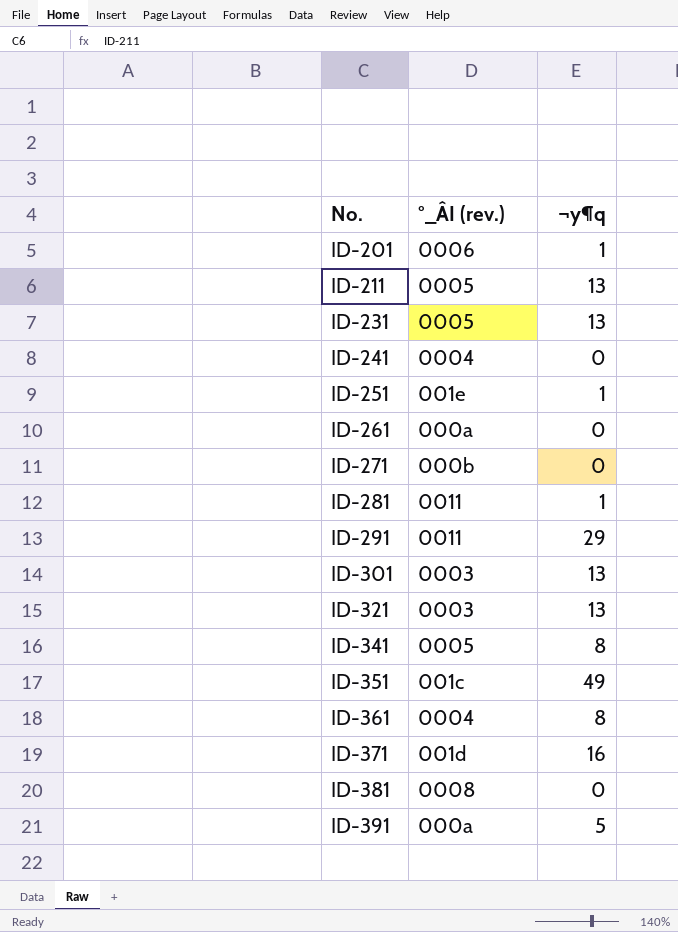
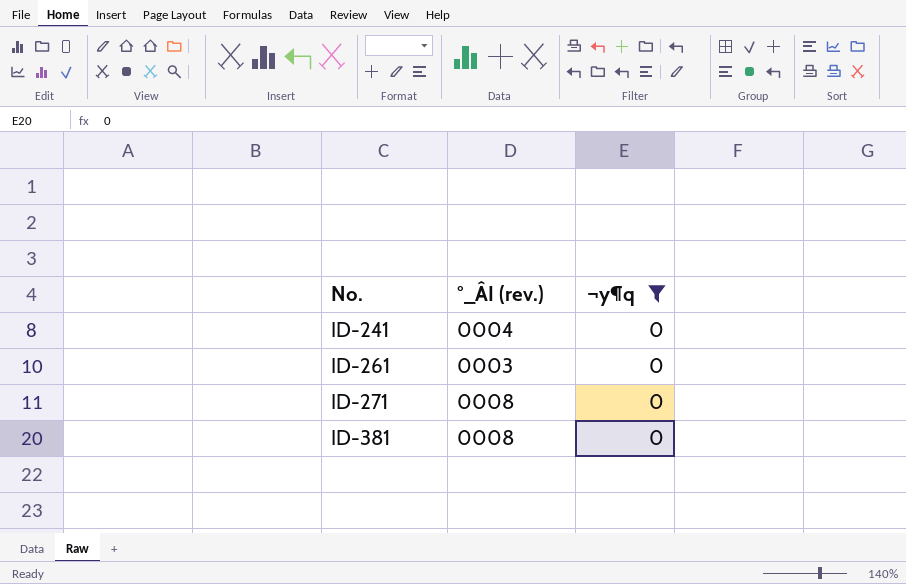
filter: none -> ¬y¶q = 0
ID-261 | °_ÂI (rev.): 000a -> 0003
ID-271 | °_ÂI (rev.): 000b -> 0008

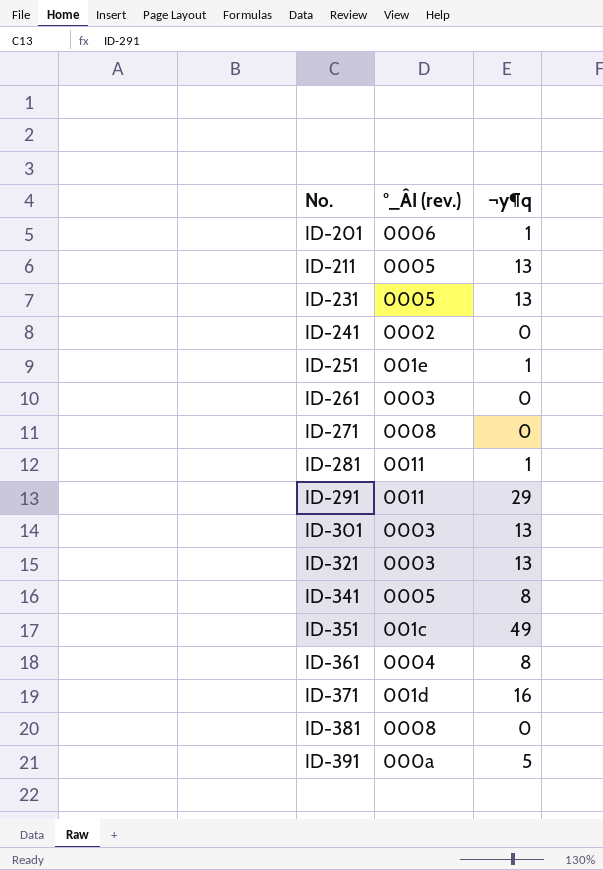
filter: ¬y¶q = 0 -> none
ID-241 | °_ÂI (rev.): 0004 -> 0002

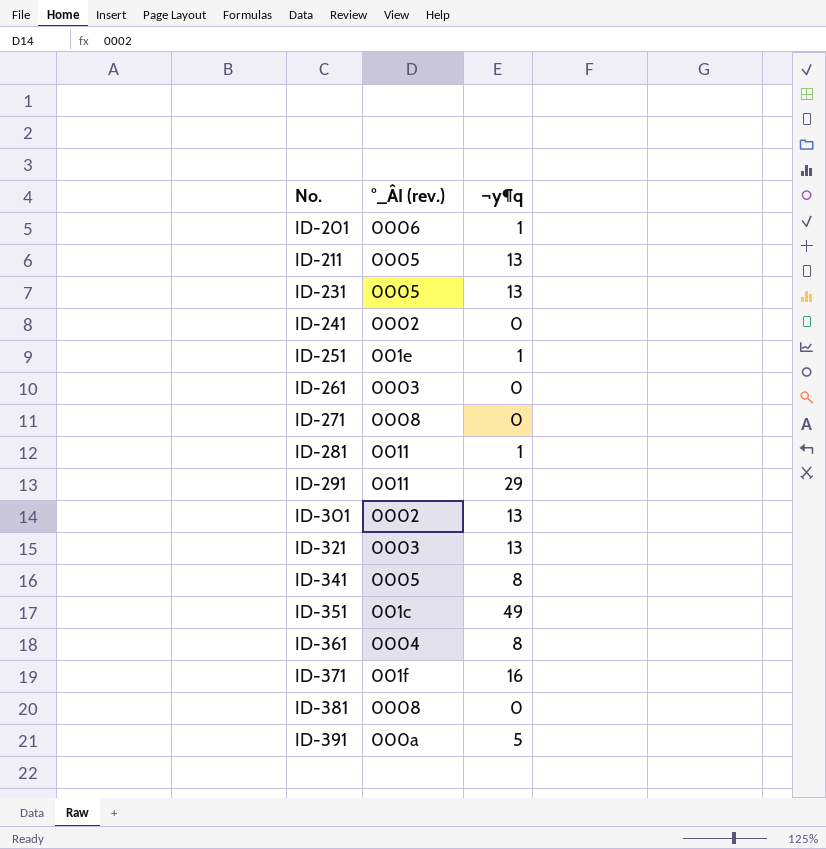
ID-301 | °_ÂI (rev.): 0003 -> 0002
ID-371 | °_ÂI (rev.): 001d -> 001f

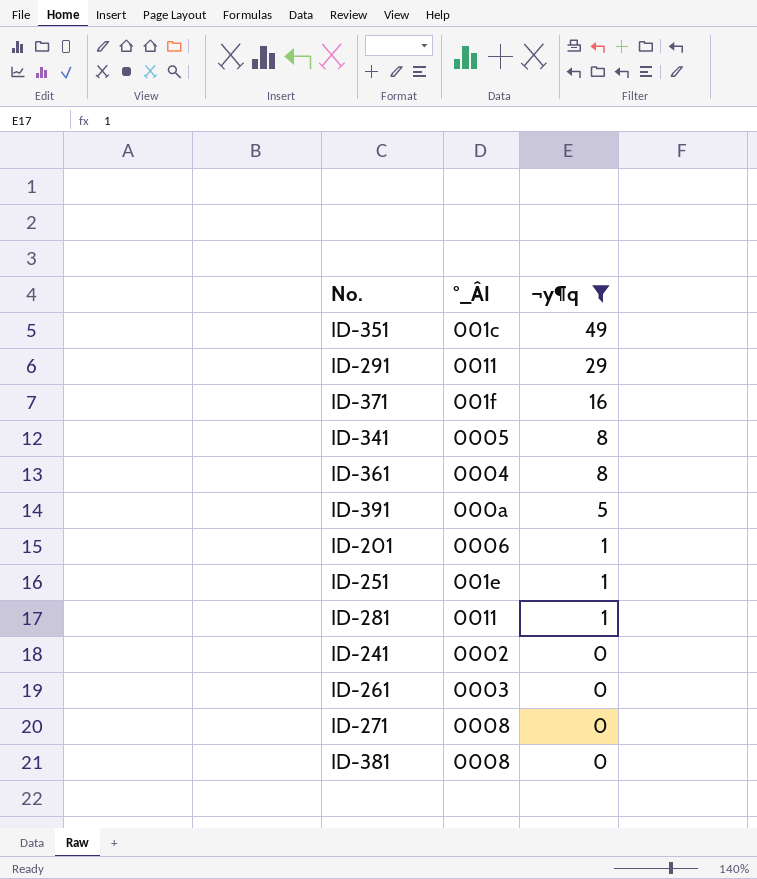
filter: none -> ¬y¶q != 13
row order: No. ascending -> ¬y¶q descending
column name: °_ÂI (rev.) -> °_ÂI

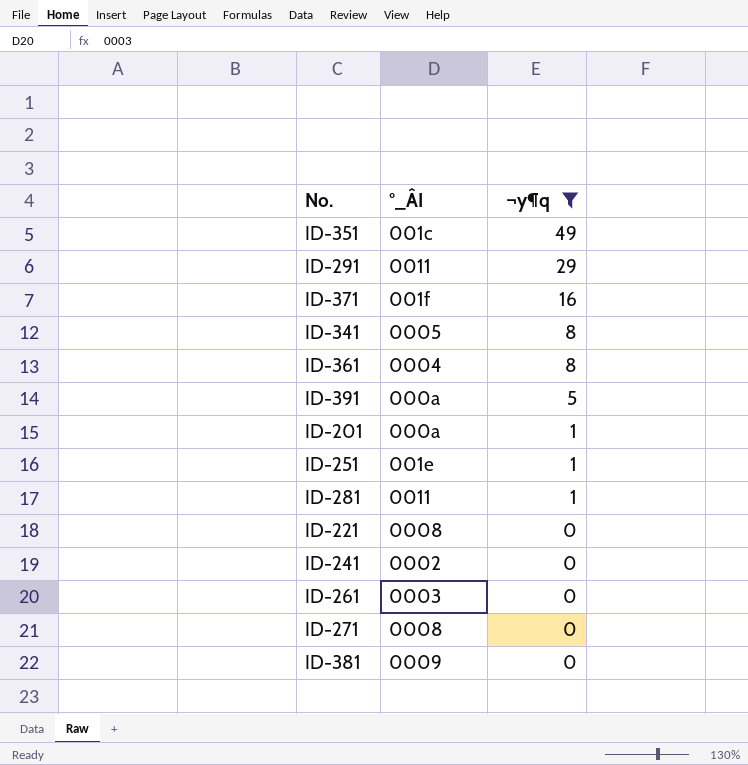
ID-201 | °_ÂI: 0006 -> 000a
row ID-221: none -> 0008 | 0
ID-381 | °_ÂI: 0008 -> 0009

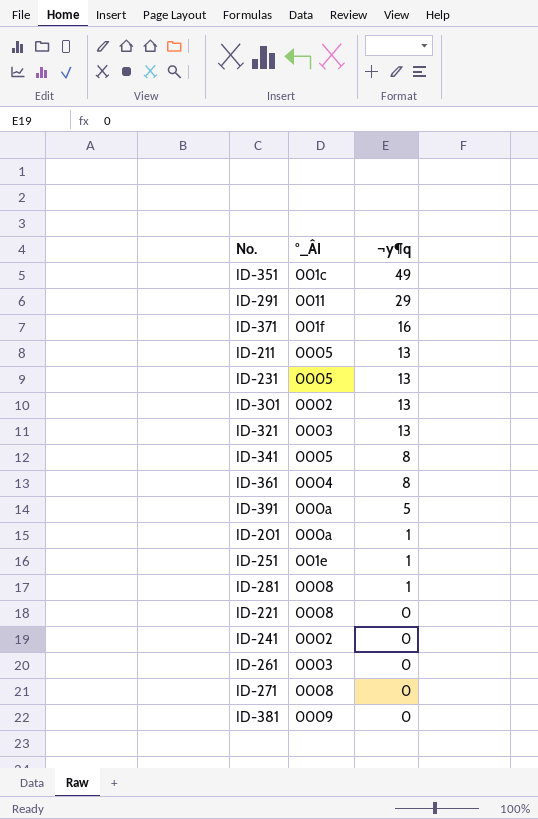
filter: ¬y¶q != 13 -> none
ID-281 | °_ÂI: 0011 -> 0008

